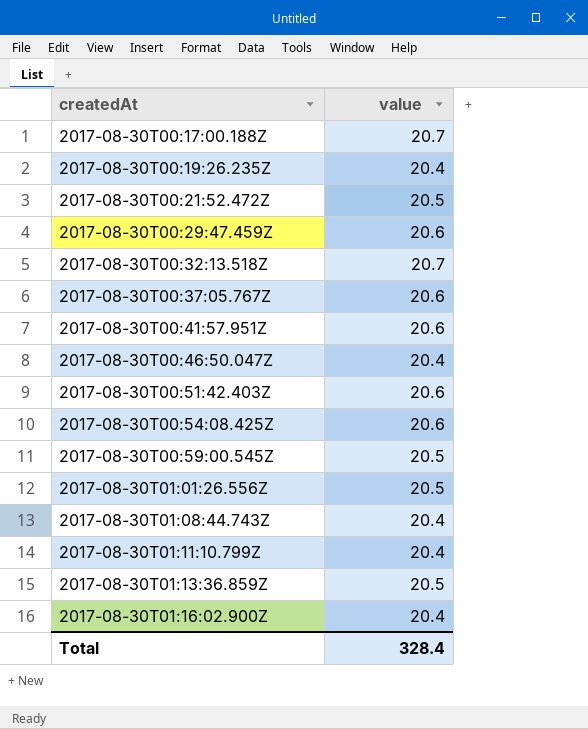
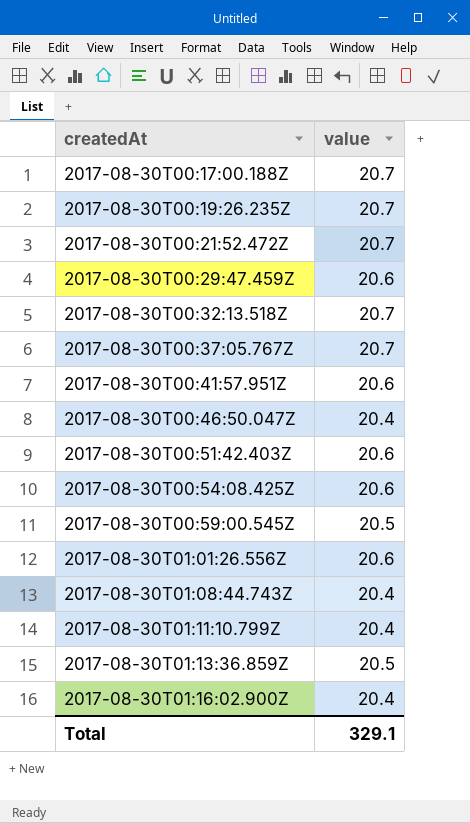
2017-08-30T00:19:26.235Z | value: 20.4 -> 20.7
2017-08-30T00:21:52.472Z | value: 20.5 -> 20.7
2017-08-30T00:37:05.767Z | value: 20.6 -> 20.7
2017-08-30T01:01:26.556Z | value: 20.5 -> 20.6
Total | value: 328.4 -> 329.1

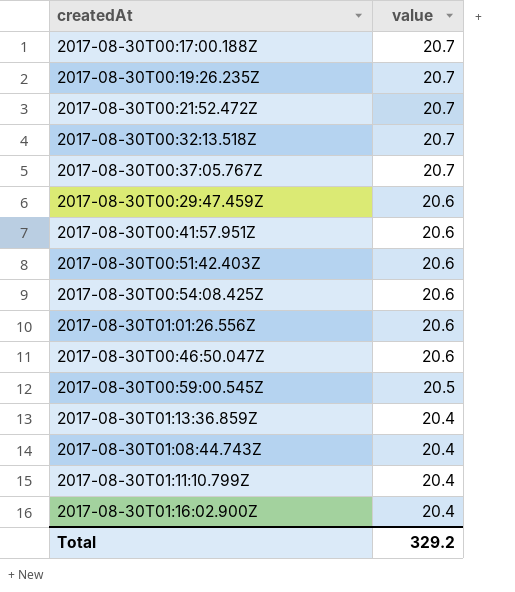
row order: createdAt ascending -> value descending
2017-08-30T00:46:50.047Z | value: 20.4 -> 20.6
2017-08-30T01:13:36.859Z | value: 20.5 -> 20.4
Total | value: 329.1 -> 329.2

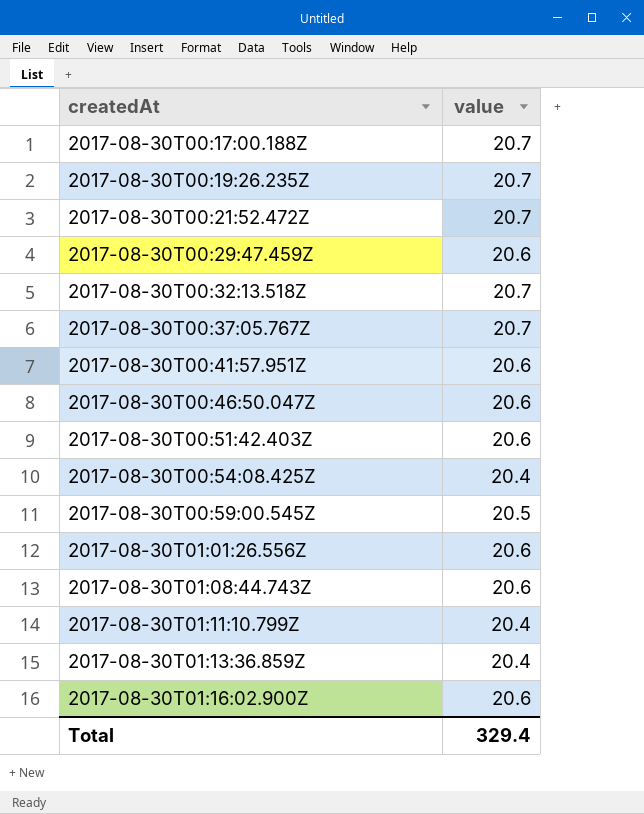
row order: value descending -> createdAt ascending
2017-08-30T00:54:08.425Z | value: 20.6 -> 20.4
2017-08-30T01:08:44.743Z | value: 20.4 -> 20.6
2017-08-30T01:16:02.900Z | value: 20.4 -> 20.6
Total | value: 329.2 -> 329.4

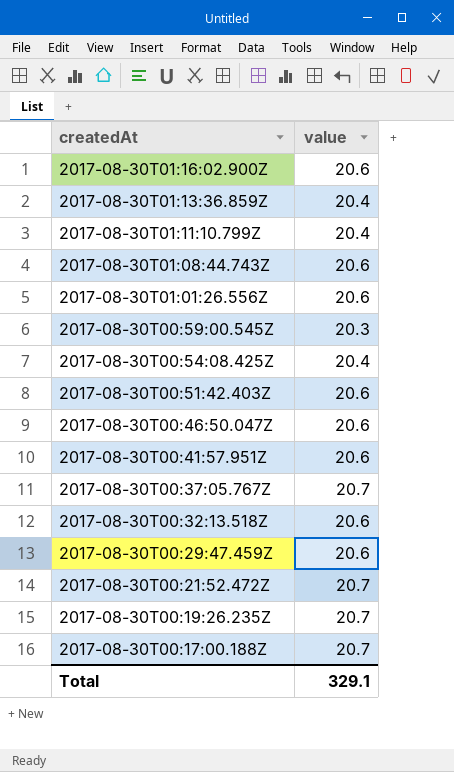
row order: createdAt ascending -> createdAt descending
2017-08-30T00:59:00.545Z | value: 20.5 -> 20.3
2017-08-30T00:32:13.518Z | value: 20.7 -> 20.6
Total | value: 329.4 -> 329.1

